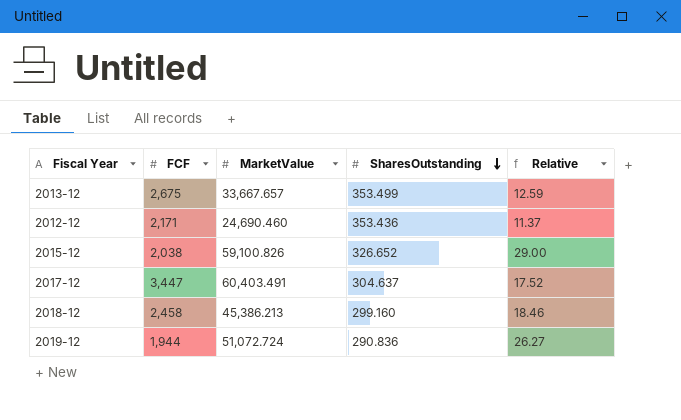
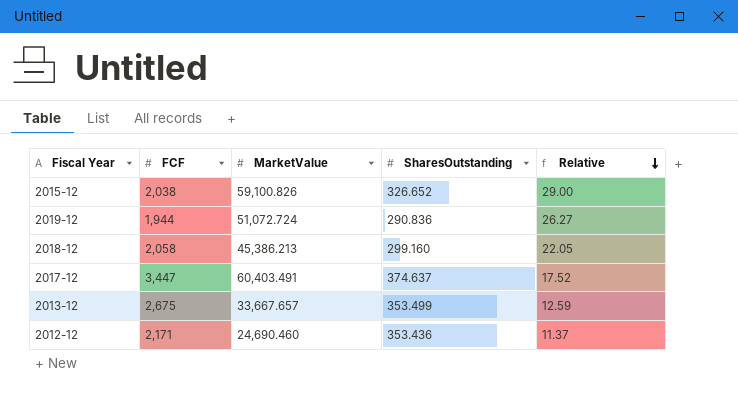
row order: SharesOutstanding descending -> Relative descending
2018-12 | FCF: 2,458 -> 2,058
2018-12 | Relative: 18.46 -> 22.05
2017-12 | SharesOutstanding: 304.637 -> 374.637

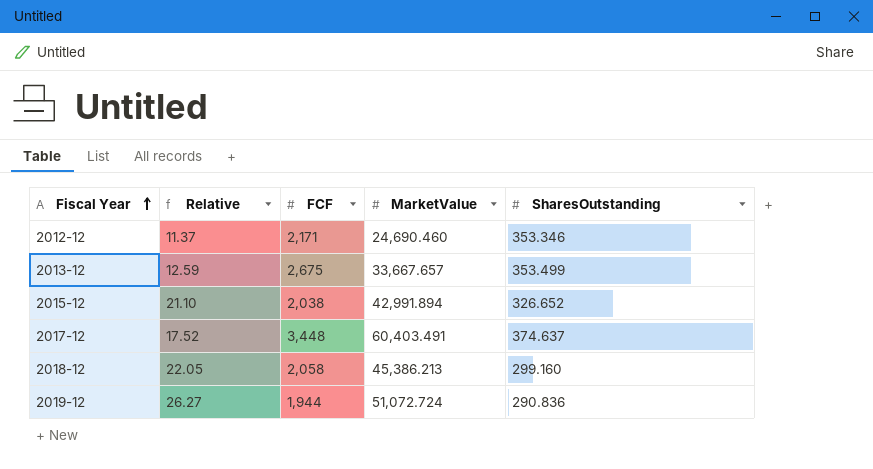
row order: Relative descending -> Fiscal Year ascending
column Relative | position: 5 -> 2
2012-12 | SharesOutstanding: 353.436 -> 353.346
2015-12 | Relative: 29.00 -> 21.10
2015-12 | MarketValue: 59,100.826 -> 42,991.894
2017-12 | FCF: 3,447 -> 3,448

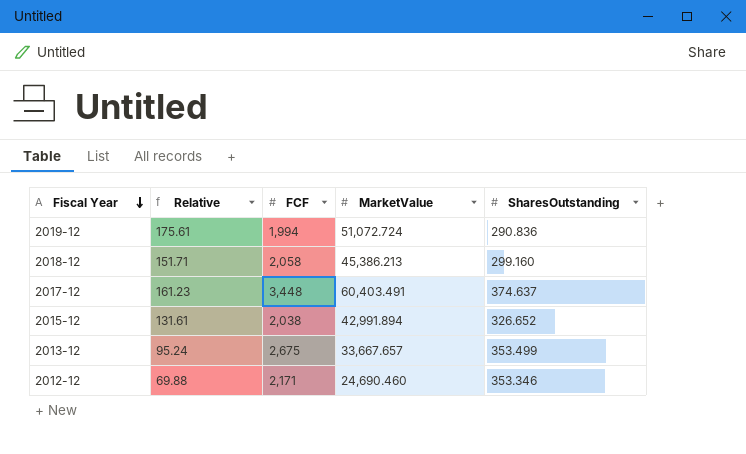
row order: Fiscal Year ascending -> Fiscal Year descending
column Relative | formula: [MarketValue] / [FCF] -> [MarketValue] / [SharesOutstanding]
2019-12 | FCF: 1,944 -> 1,994

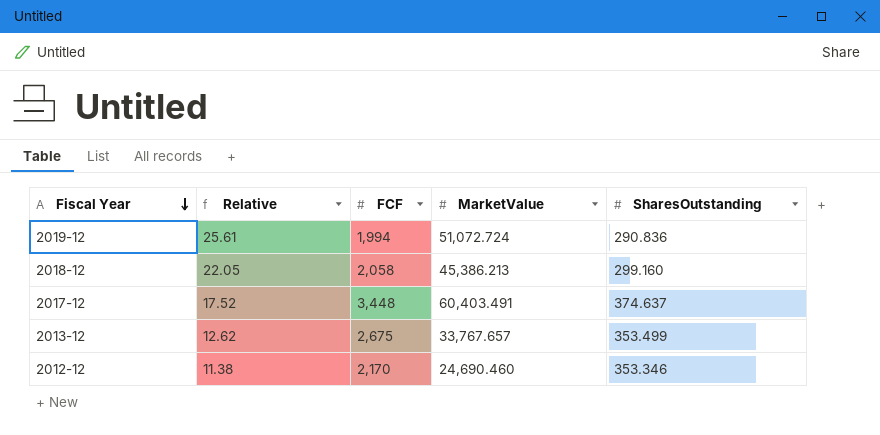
column Relative | formula: [MarketValue] / [SharesOutstanding] -> [MarketValue] / [FCF]
row 2015-12: 131.61 | 2,038 | 42,991.894 | 326.652 -> none
2013-12 | MarketValue: 33,667.657 -> 33,767.657
2012-12 | FCF: 2,171 -> 2,170

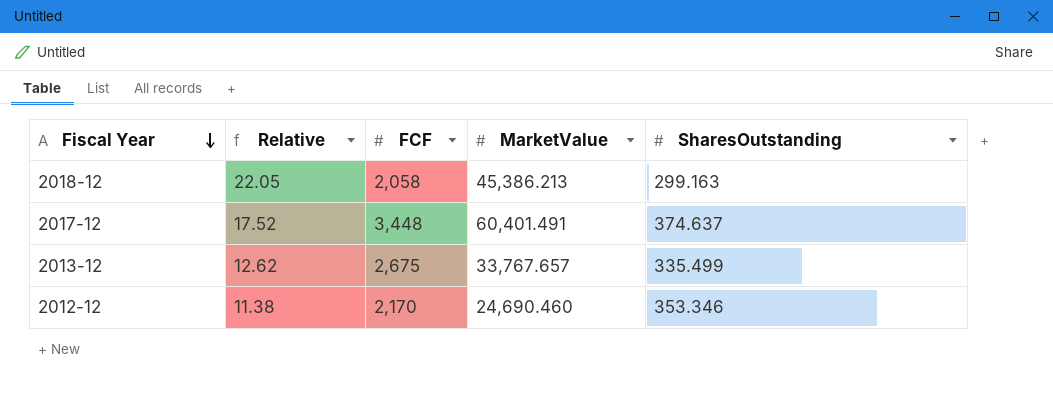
row 2019-12: 25.61 | 1,994 | 51,072.724 | 290.836 -> none
2018-12 | SharesOutstanding: 299.160 -> 299.163
2017-12 | MarketValue: 60,403.491 -> 60,401.491
2013-12 | SharesOutstanding: 353.499 -> 335.499

